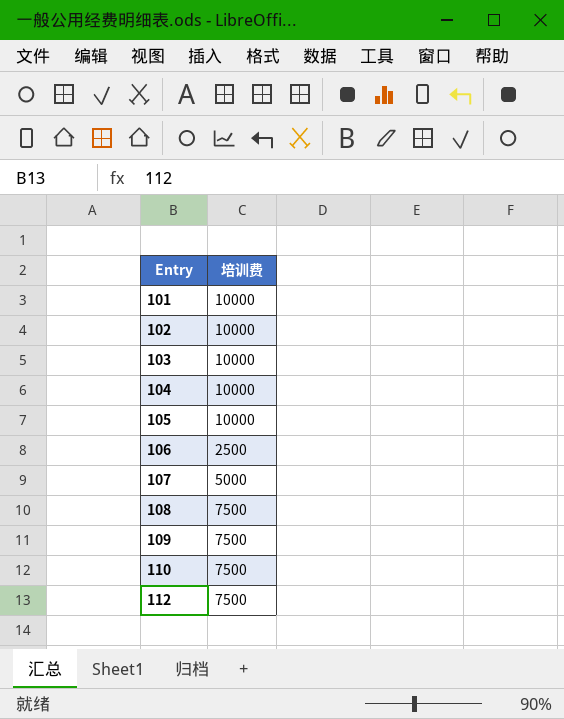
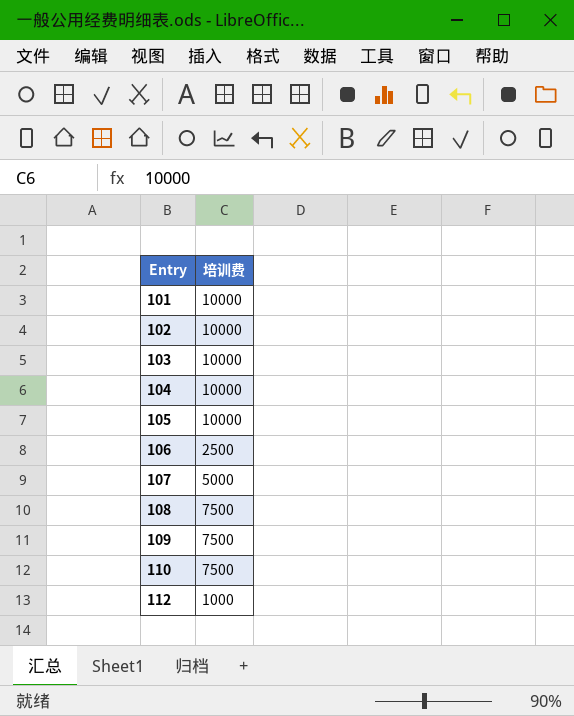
112 | 培训费: 7500 -> 1000

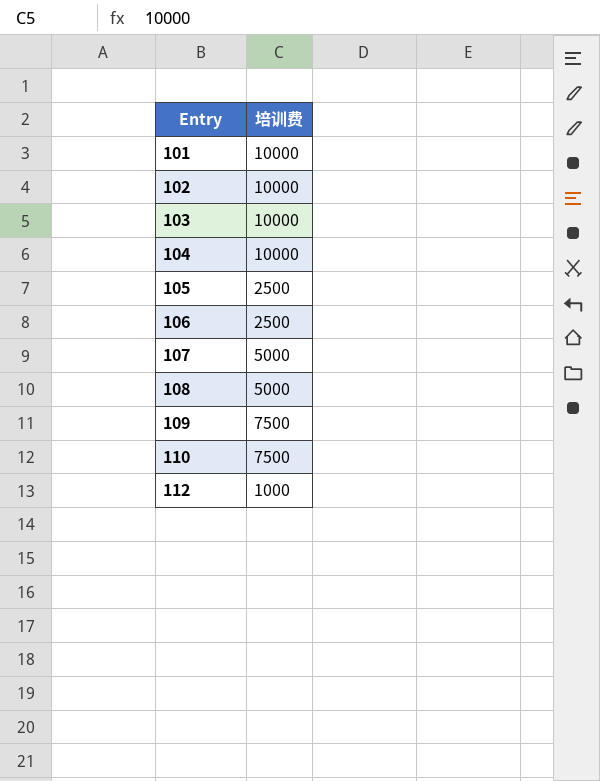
105 | 培训费: 10000 -> 2500
108 | 培训费: 7500 -> 5000

